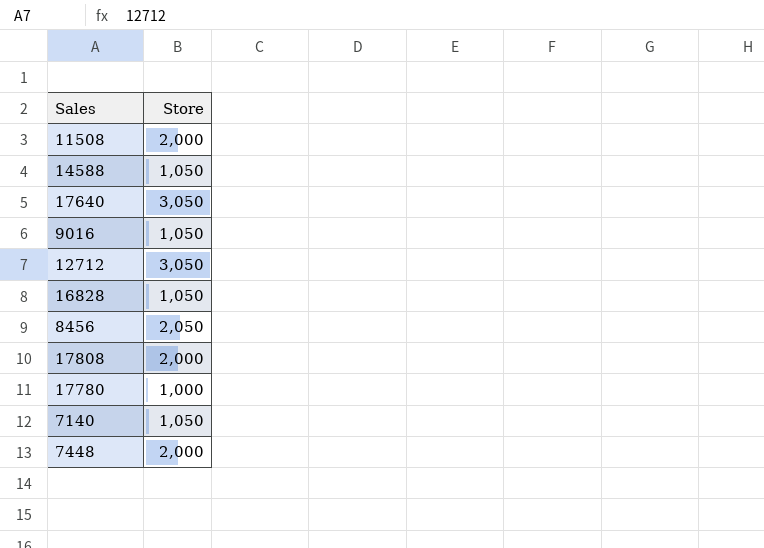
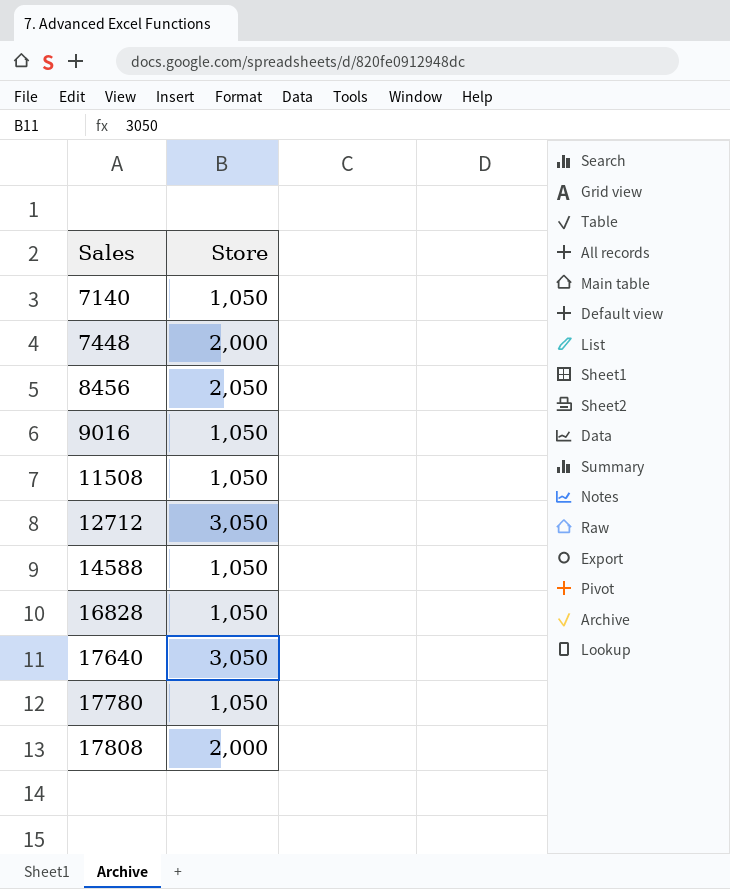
row order: none -> Sales ascending
11508 | Store: 2,000 -> 1,050
17780 | Store: 1,000 -> 1,050

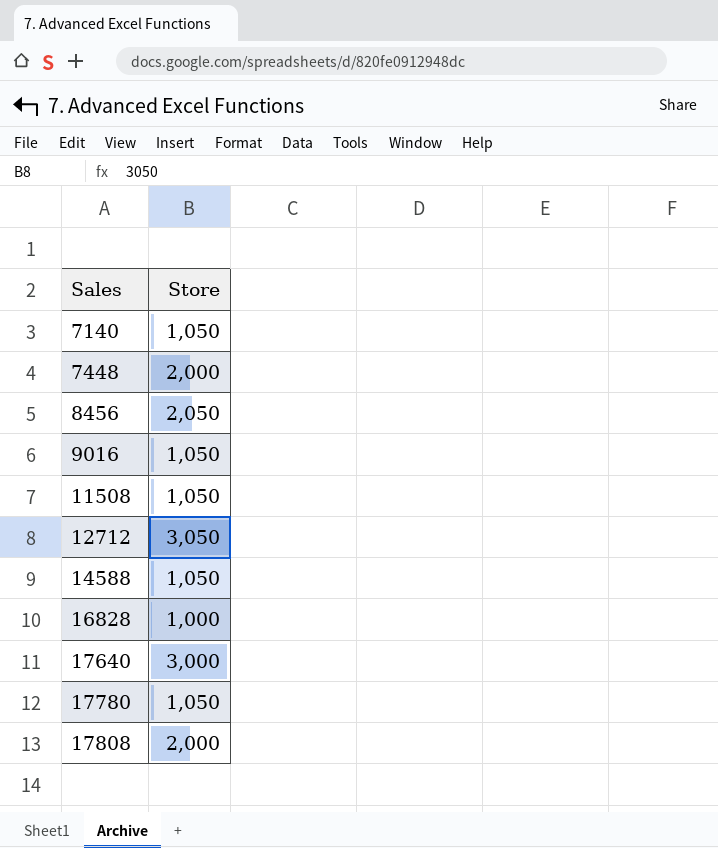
16828 | Store: 1,050 -> 1,000
17640 | Store: 3,050 -> 3,000

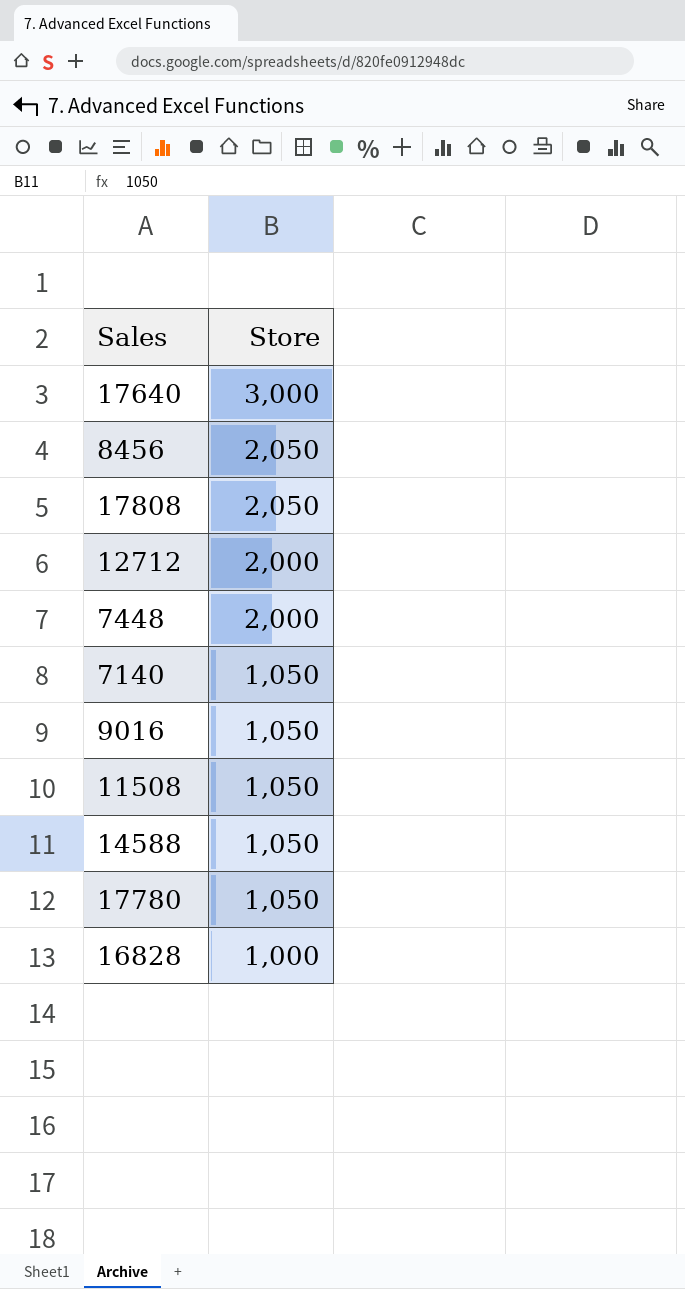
row order: Sales ascending -> Store descending
17808 | Store: 2,000 -> 2,050
12712 | Store: 3,050 -> 2,000

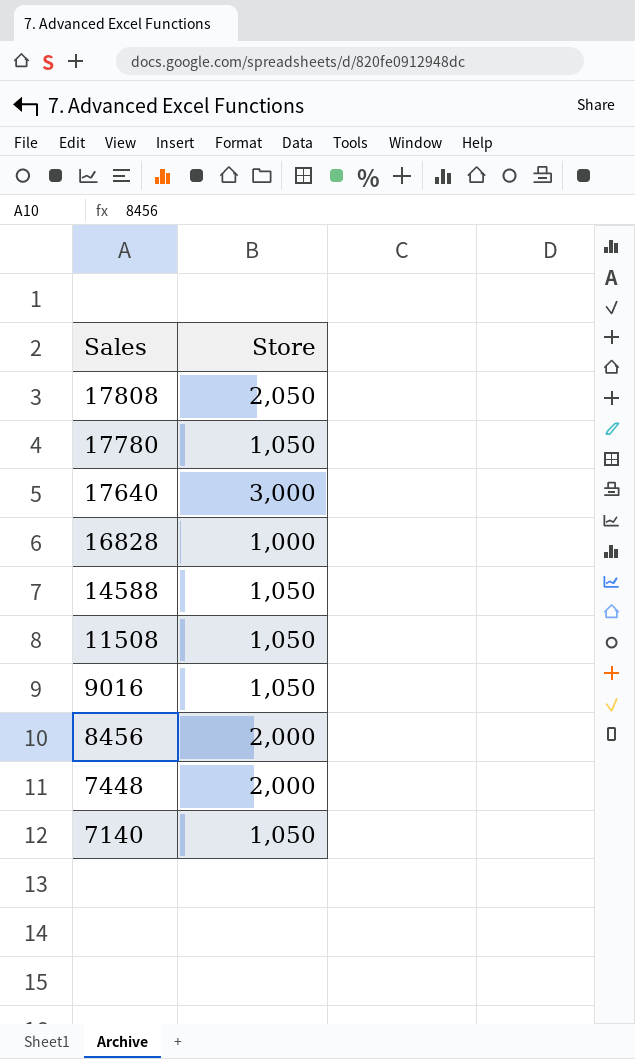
row order: Store descending -> Sales descending
row 12712: 2,000 -> none
8456 | Store: 2,050 -> 2,000

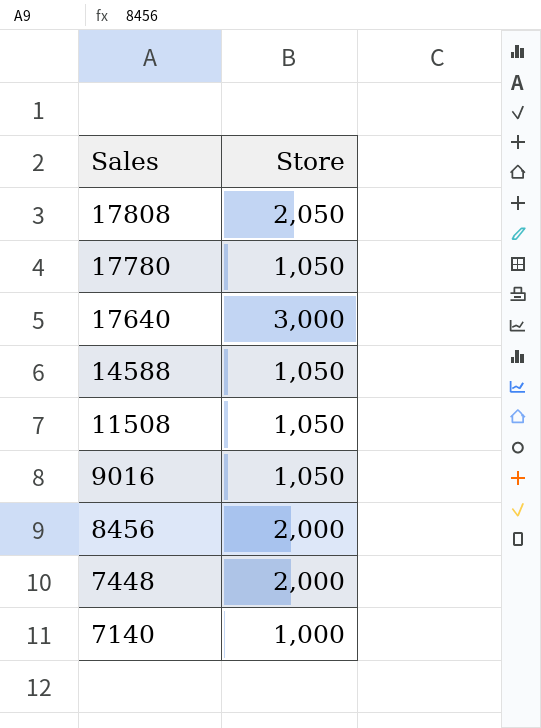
row 16828: 1,000 -> none
7140 | Store: 1,050 -> 1,000

